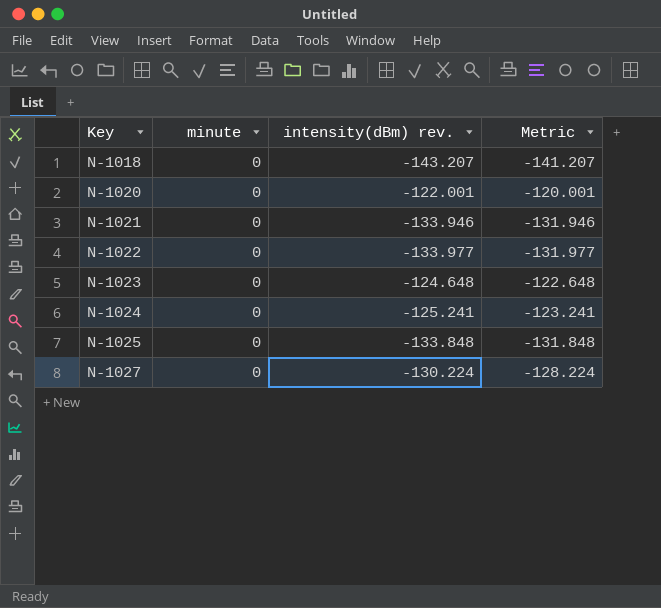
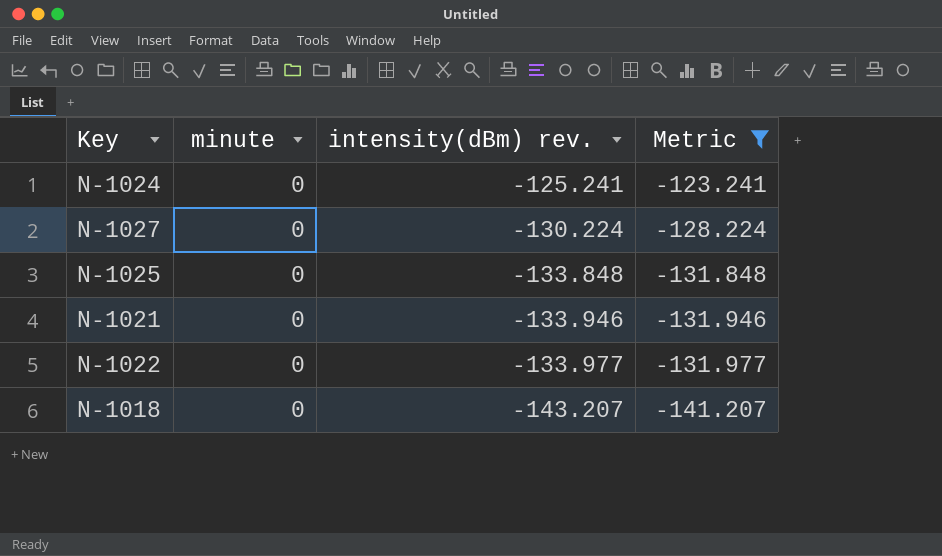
filter: none -> Metric <= -123.241
row order: Key ascending -> intensity(dBm) rev. descending

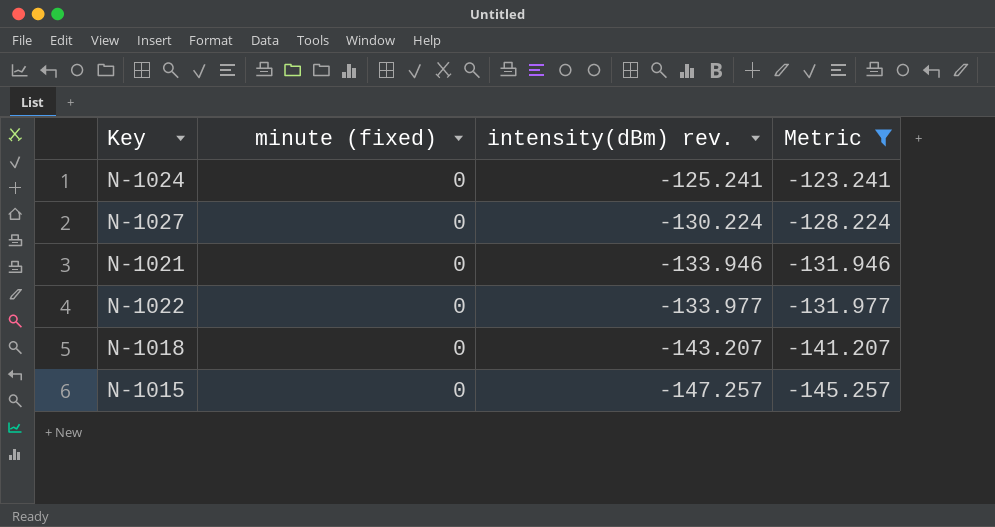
column name: minute -> minute (fixed)
row N-1025: 0 | -133.848 | -131.848 -> none
row N-1015: none -> 0 | -147.257 | -145.257

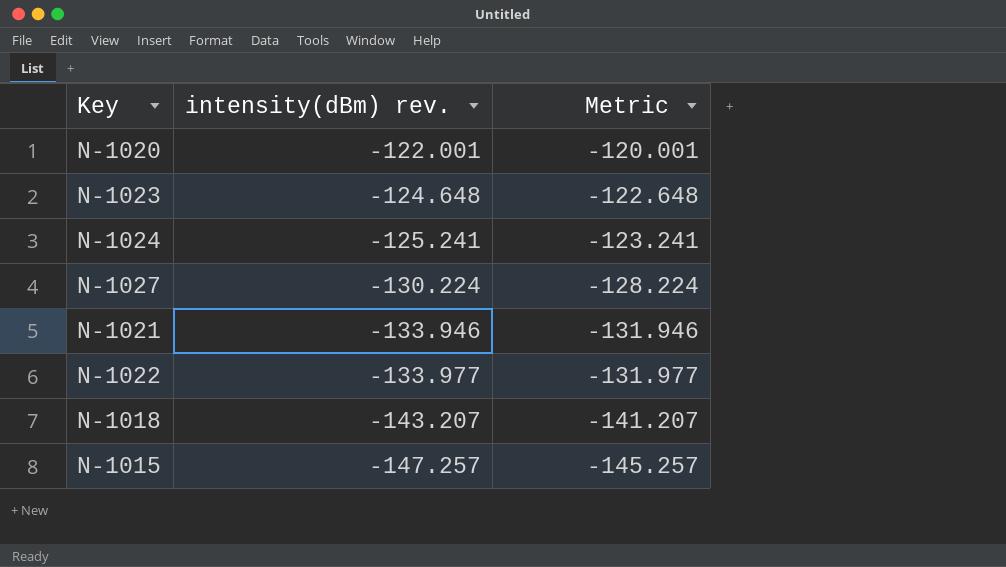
filter: Metric <= -123.241 -> none
column minute (fixed) | position: 2 -> none

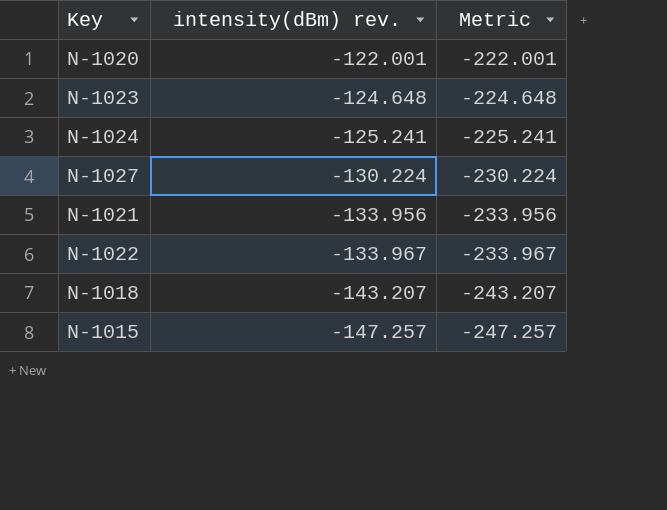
column Metric | formula: [intensity(dBm) rev.] + 2 -> [intensity(dBm) rev.] - 100
N-1021 | intensity(dBm) rev.: -133.946 -> -133.956
N-1022 | intensity(dBm) rev.: -133.977 -> -133.967

